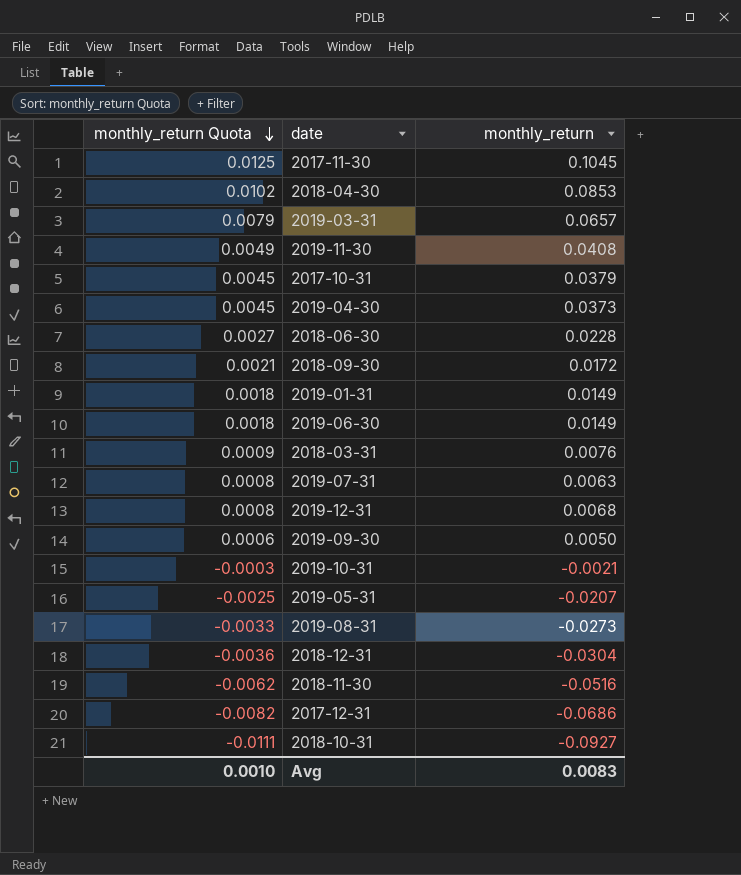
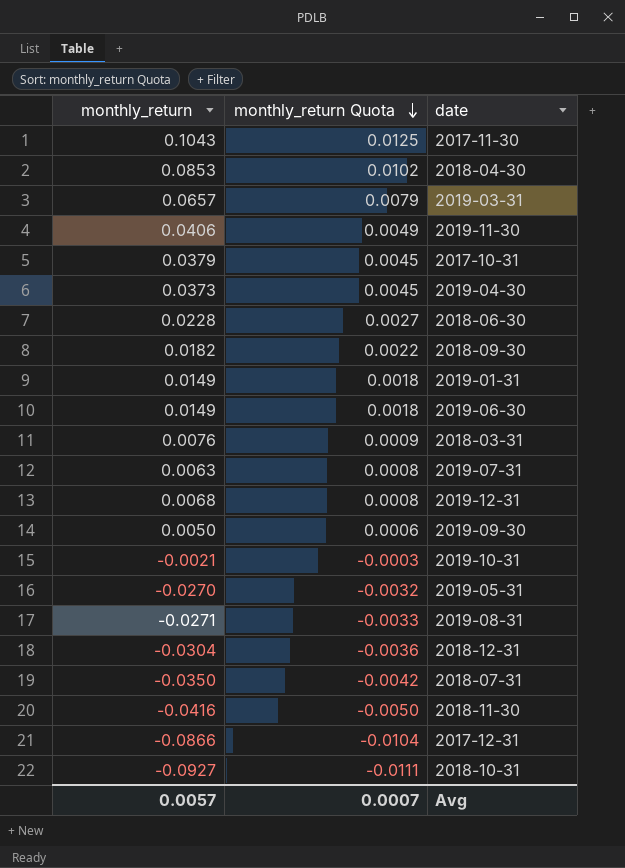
column monthly_return | position: 3 -> 1
2017-11-30 | monthly_return: 0.1045 -> 0.1043
2019-11-30 | monthly_return: 0.0408 -> 0.0406
2018-09-30 | monthly_return: 0.0172 -> 0.0182
2018-09-30 | monthly_return Quota: 0.0021 -> 0.0022
2019-05-31 | monthly_return: -0.0207 -> -0.0270
2019-05-31 | monthly_return Quota: -0.0025 -> -0.0032
2019-08-31 | monthly_return: -0.0273 -> -0.0271
row 2018-07-31: none -> -0.0350 | -0.0042
2018-11-30 | monthly_return: -0.0516 -> -0.0416
2018-11-30 | monthly_return Quota: -0.0062 -> -0.0050
2017-12-31 | monthly_return: -0.0686 -> -0.0866
2017-12-31 | monthly_return Quota: -0.0082 -> -0.0104
Avg | monthly_return: 0.0083 -> 0.0057
Avg | monthly_return Quota: 0.0010 -> 0.0007

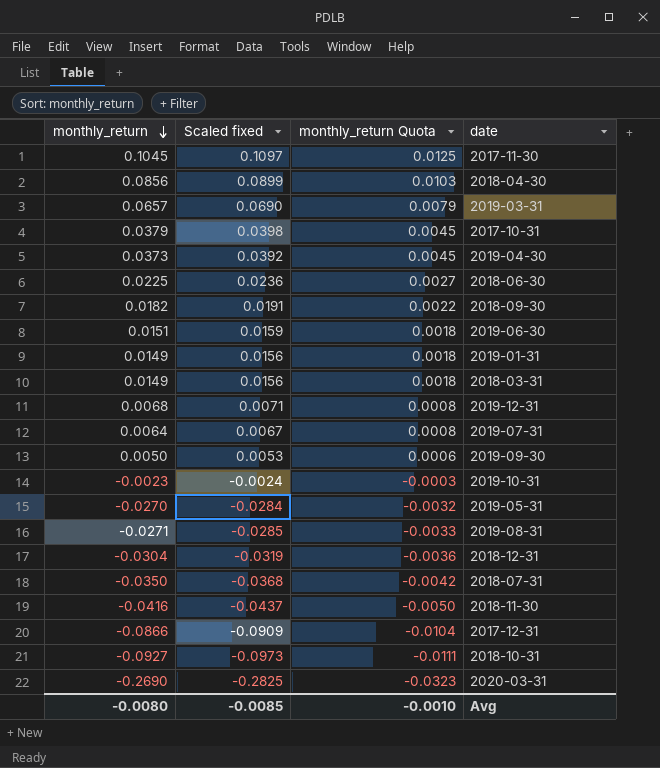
row order: monthly_return Quota descending -> monthly_return descending
column Scaled fixed | formula: none -> [monthly_return] * 1.05
row 2019-11-30: 0.0406 | 0.0049 -> none
2017-11-30 | monthly_return: 0.1043 -> 0.1045
2018-04-30 | monthly_return: 0.0853 -> 0.0856
2018-04-30 | monthly_return Quota: 0.0102 -> 0.0103
2018-06-30 | monthly_return: 0.0228 -> 0.0225
2019-06-30 | monthly_return: 0.0149 -> 0.0151
2018-03-31 | monthly_return: 0.0076 -> 0.0149
2018-03-31 | monthly_return Quota: 0.0009 -> 0.0018
2019-07-31 | monthly_return: 0.0063 -> 0.0064
2019-10-31 | monthly_return: -0.0021 -> -0.0023
row 2020-03-31: none -> -0.2690 | -0.2825 | -0.0323
Avg | monthly_return: 0.0057 -> -0.0080
Avg | monthly_return Quota: 0.0007 -> -0.0010

